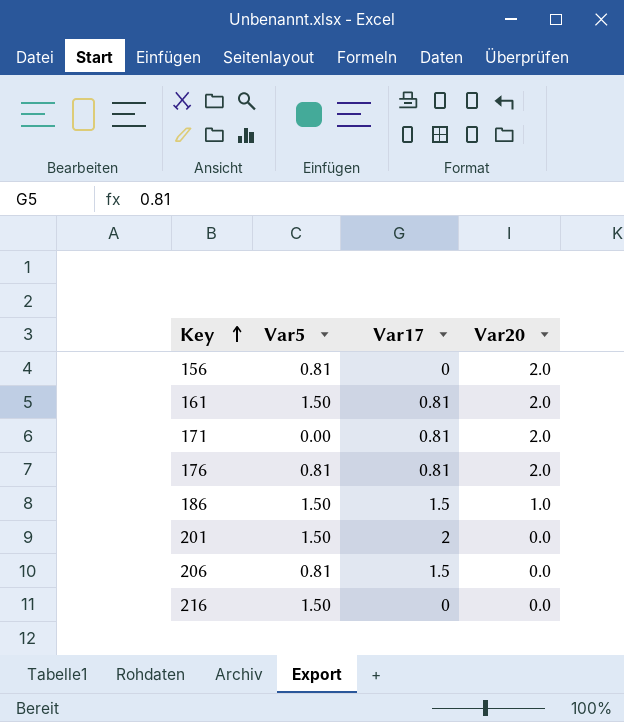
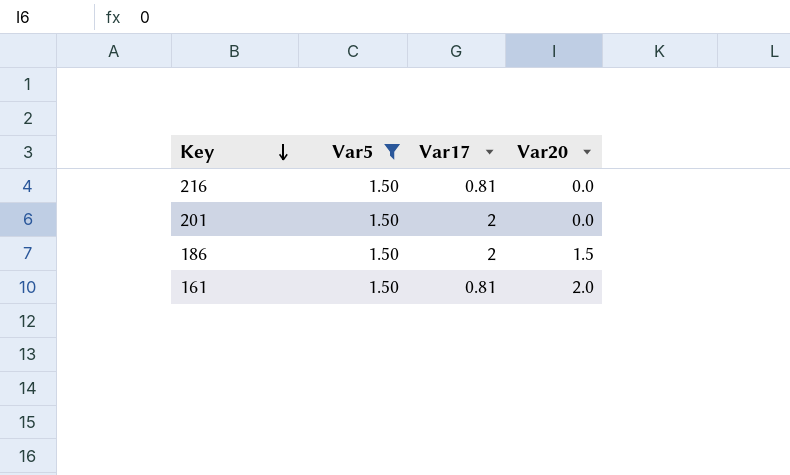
filter: none -> Var5 = 1.50
row order: Key ascending -> Key descending
216 | Var17: 0 -> 0.81
186 | Var17: 1.5 -> 2
186 | Var20: 1.0 -> 1.5

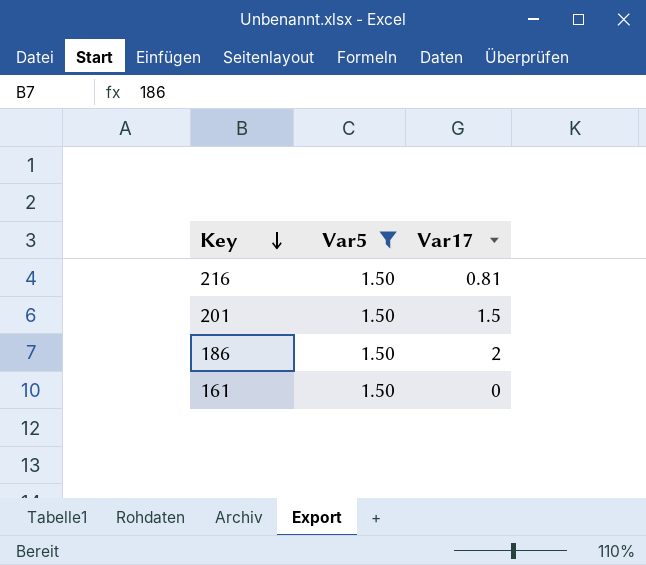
column Var20 | position: 4 -> none
201 | Var17: 2 -> 1.5
161 | Var17: 0.81 -> 0

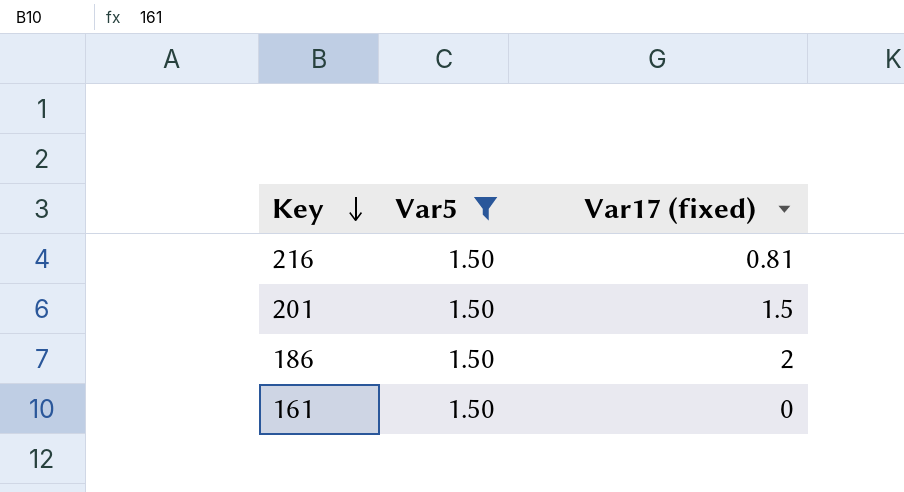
column name: Var17 -> Var17 (fixed)

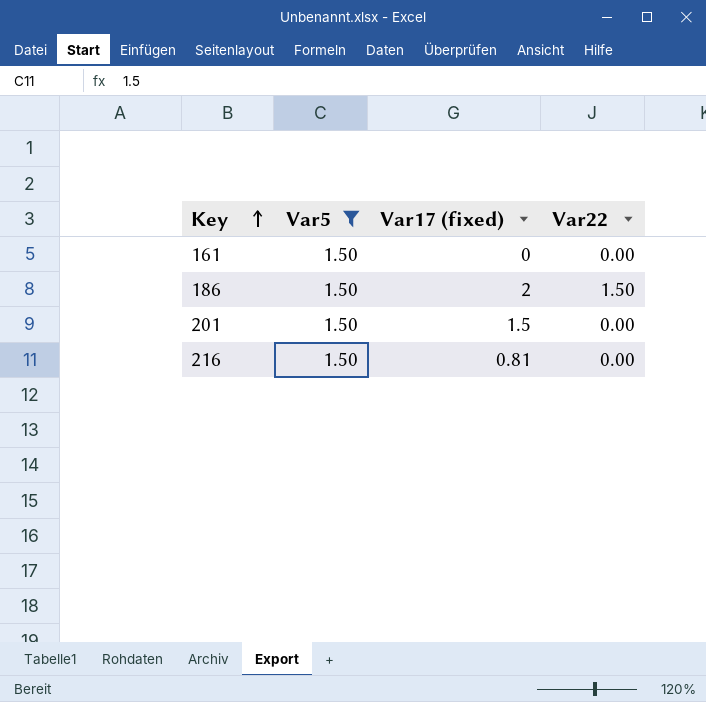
row order: Key descending -> Key ascending
column Var22 | position: none -> 4

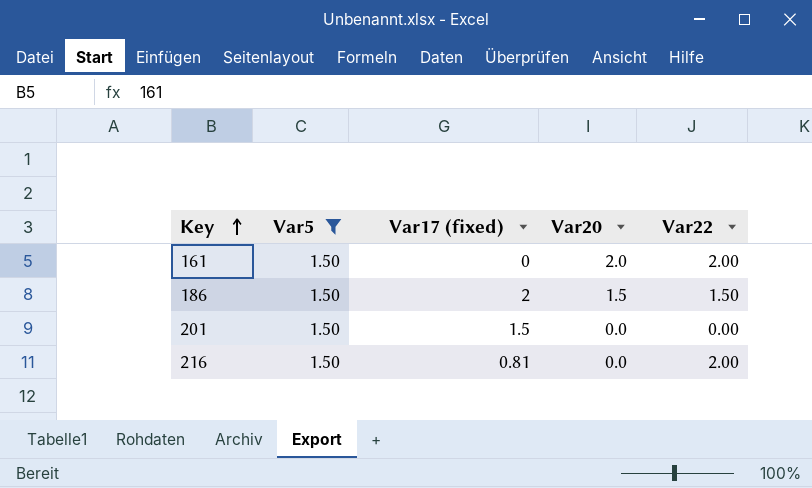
column Var20 | position: none -> 4
161 | Var22: 0.00 -> 2.00
216 | Var22: 0.00 -> 2.00

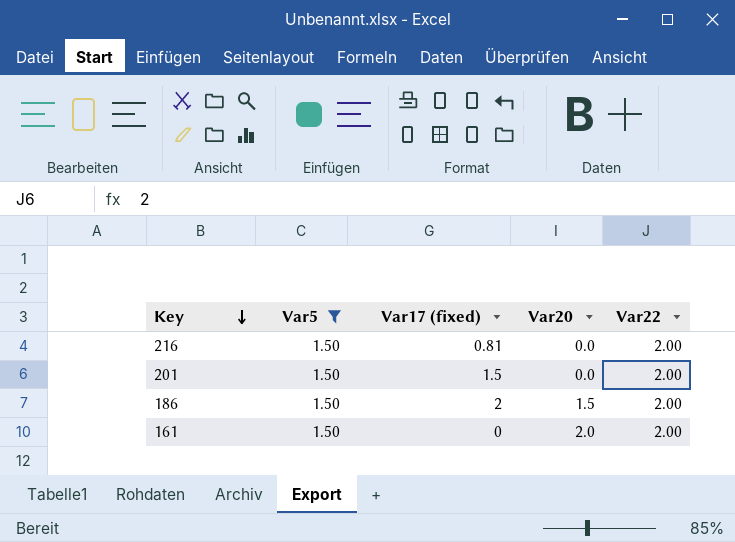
row order: Key ascending -> Key descending
201 | Var22: 0.00 -> 2.00
186 | Var22: 1.50 -> 2.00

